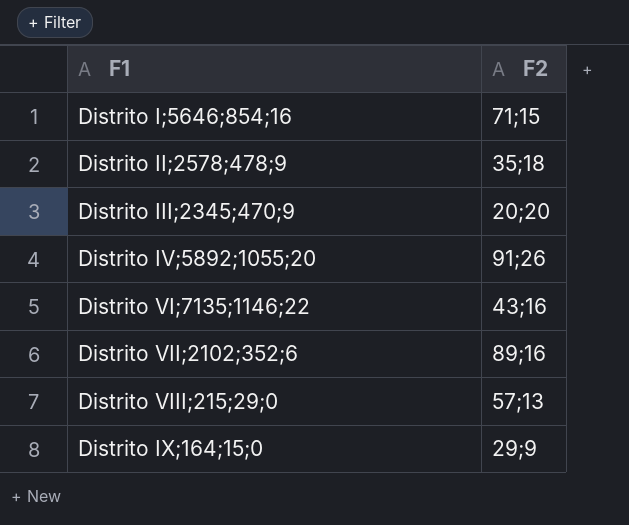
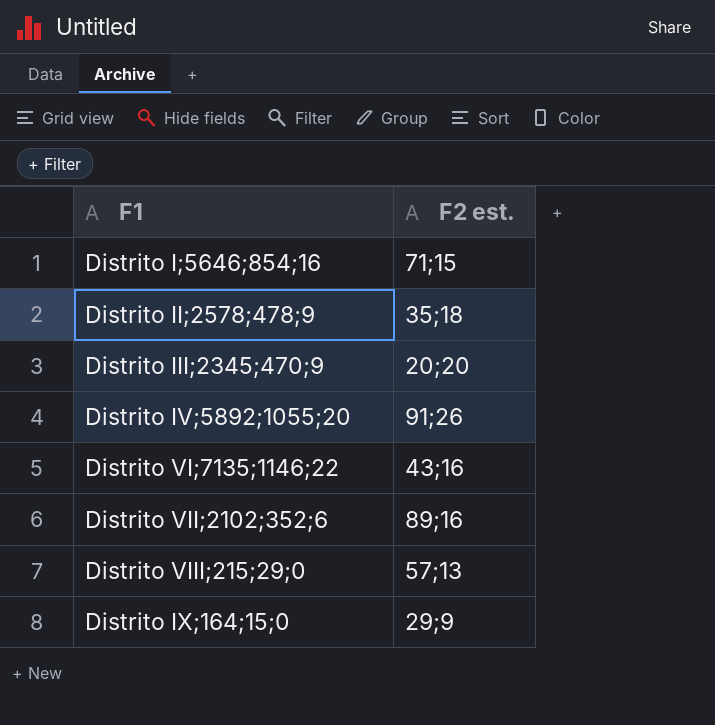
column name: F2 -> F2 est.

